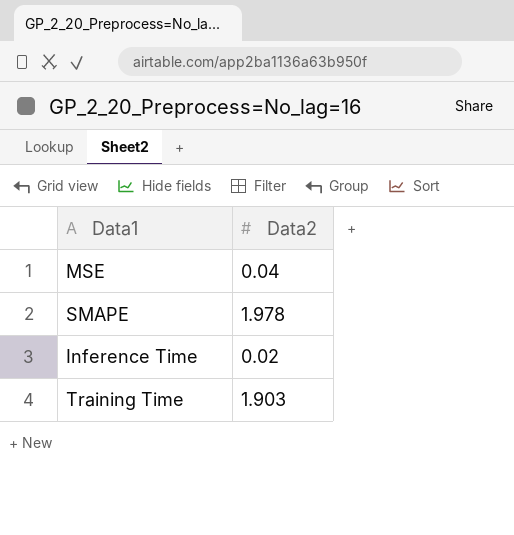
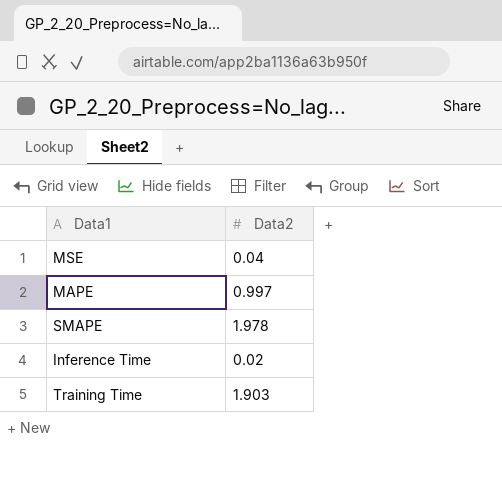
row MAPE: none -> 0.997

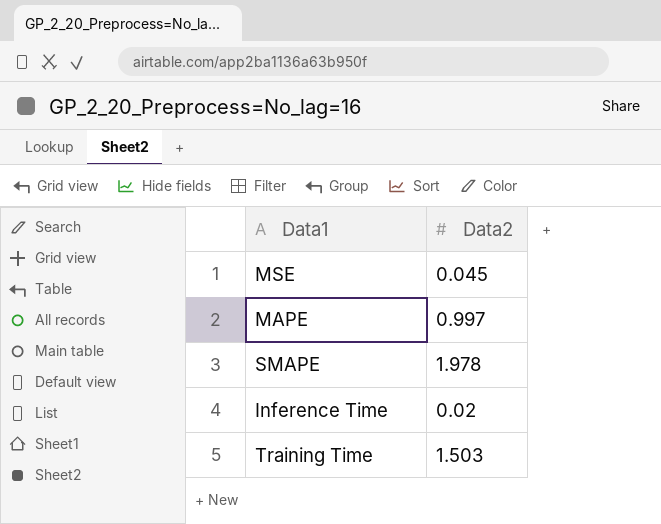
MSE | Data2: 0.04 -> 0.045
Training Time | Data2: 1.903 -> 1.503

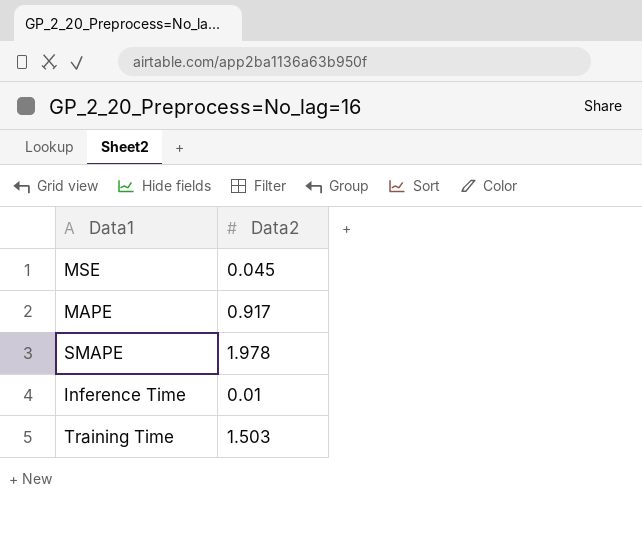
MAPE | Data2: 0.997 -> 0.917
Inference Time | Data2: 0.02 -> 0.01

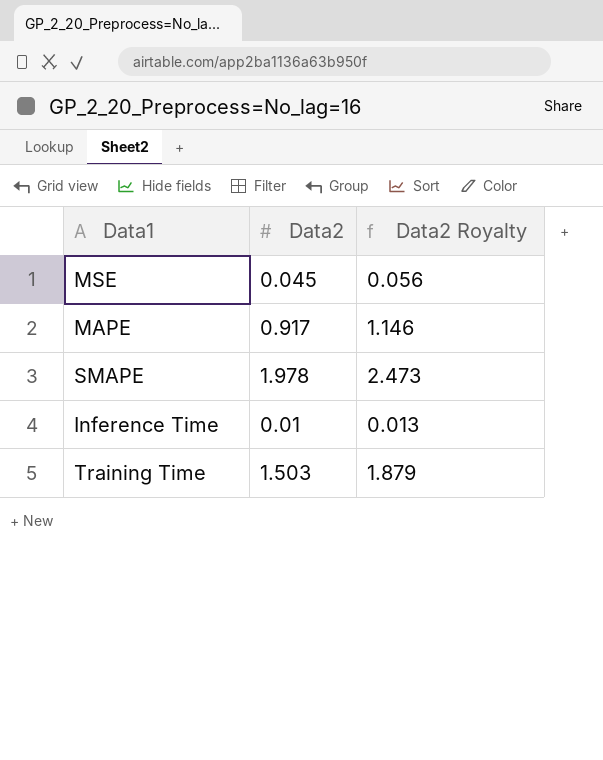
column Data2 Royalty | formula: none -> [Data2] * 1.25

